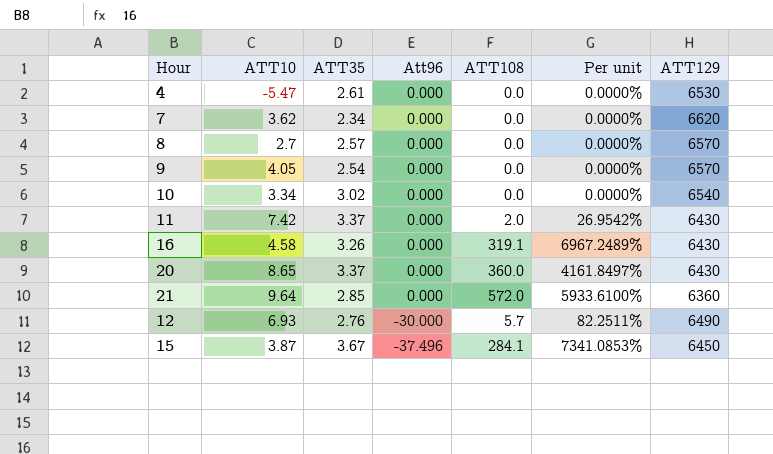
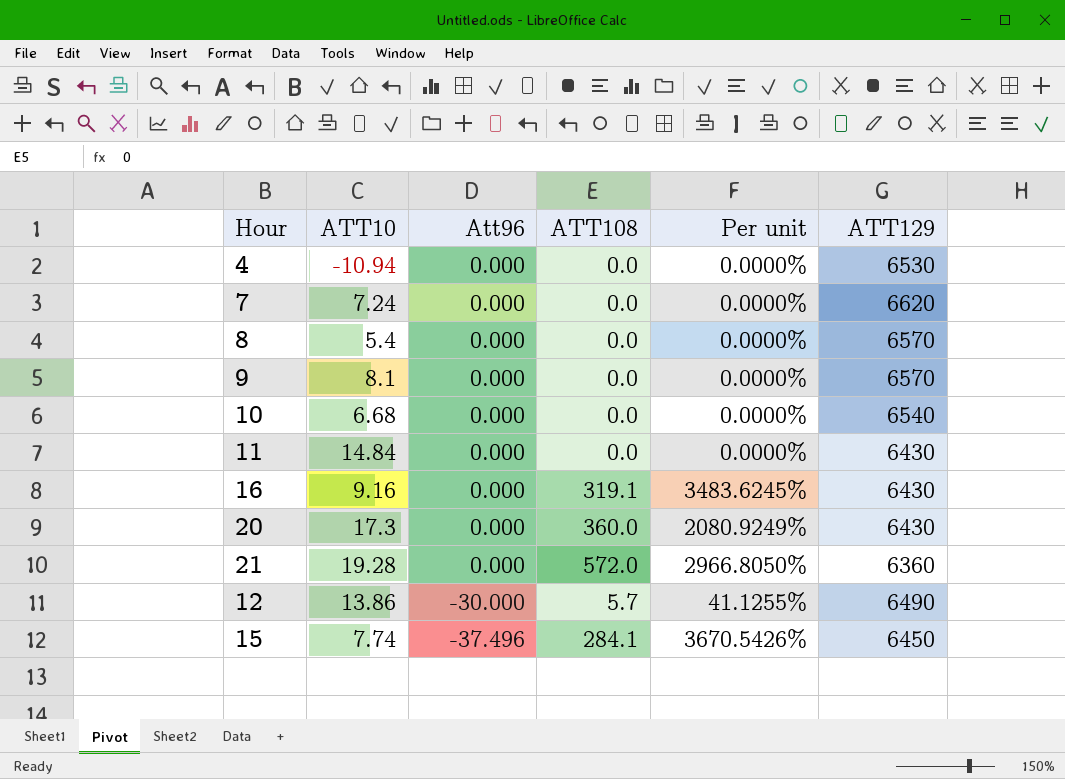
column ATT35 | position: 3 -> none
4 | ATT10: -5.47 -> -10.94
7 | ATT10: 3.62 -> 7.24
8 | ATT10: 2.7 -> 5.4
9 | ATT10: 4.05 -> 8.1
10 | ATT10: 3.34 -> 6.68
11 | ATT10: 7.42 -> 14.84
11 | ATT108: 2.0 -> 0.0
11 | Per unit: 26.9542% -> 0.0000%
16 | ATT10: 4.58 -> 9.16
16 | Per unit: 6967.2489% -> 3483.6245%
20 | ATT10: 8.65 -> 17.3
20 | Per unit: 4161.8497% -> 2080.9249%
21 | ATT10: 9.64 -> 19.28
21 | Per unit: 5933.6100% -> 2966.8050%
12 | ATT10: 6.93 -> 13.86
12 | Per unit: 82.2511% -> 41.1255%
15 | ATT10: 3.87 -> 7.74
15 | Per unit: 7341.0853% -> 3670.5426%

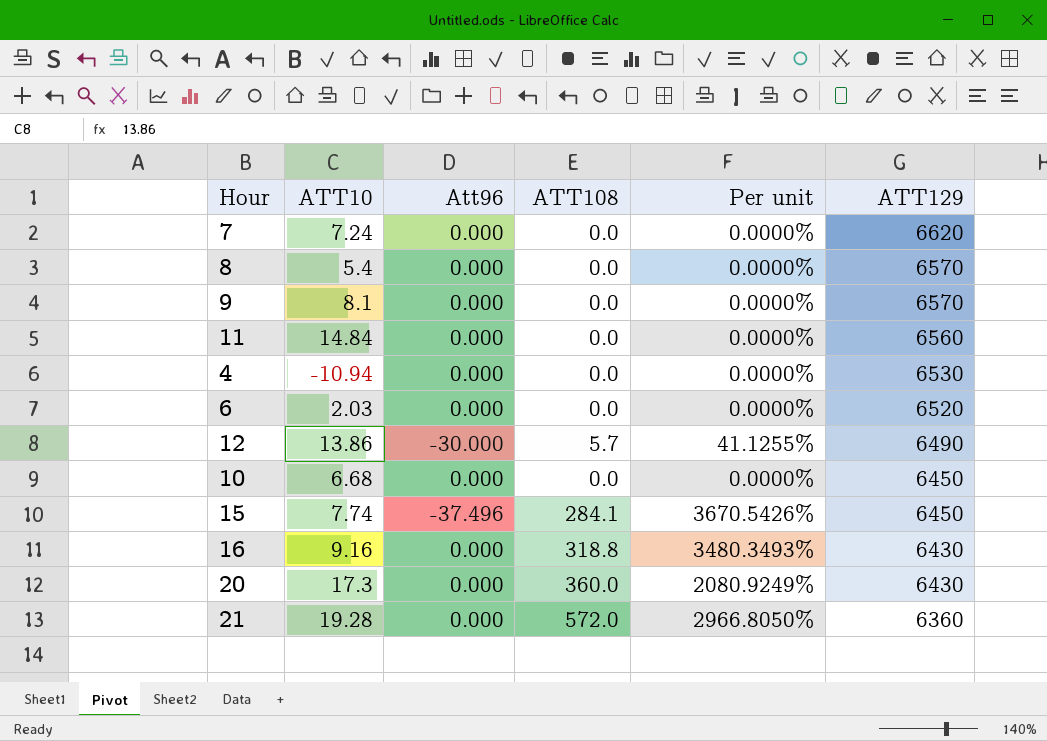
row order: Att96 descending -> ATT129 descending
11 | ATT129: 6430 -> 6560
row 6: none -> 2.03 | 0.000 | 0.0 | 0.0000% | 6520
10 | ATT129: 6540 -> 6450
16 | ATT108: 319.1 -> 318.8
16 | Per unit: 3483.6245% -> 3480.3493%

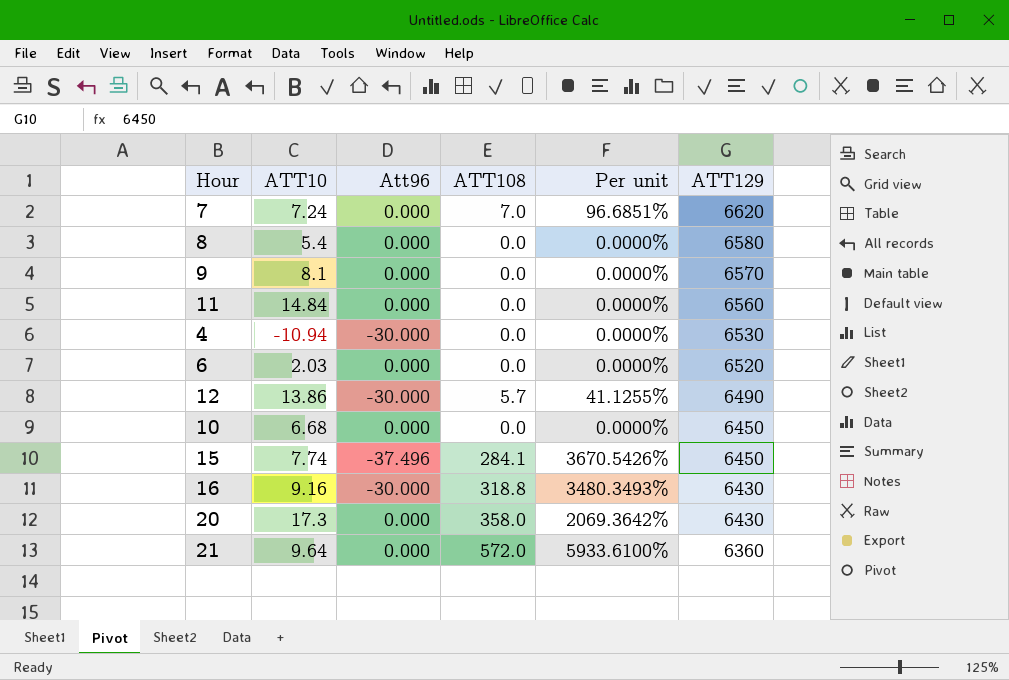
7 | ATT108: 0.0 -> 7.0
7 | Per unit: 0.0000% -> 96.6851%
8 | ATT129: 6570 -> 6580
4 | Att96: 0.000 -> -30.000
16 | Att96: 0.000 -> -30.000
20 | ATT108: 360.0 -> 358.0
20 | Per unit: 2080.9249% -> 2069.3642%
21 | ATT10: 19.28 -> 9.64
21 | Per unit: 2966.8050% -> 5933.6100%

